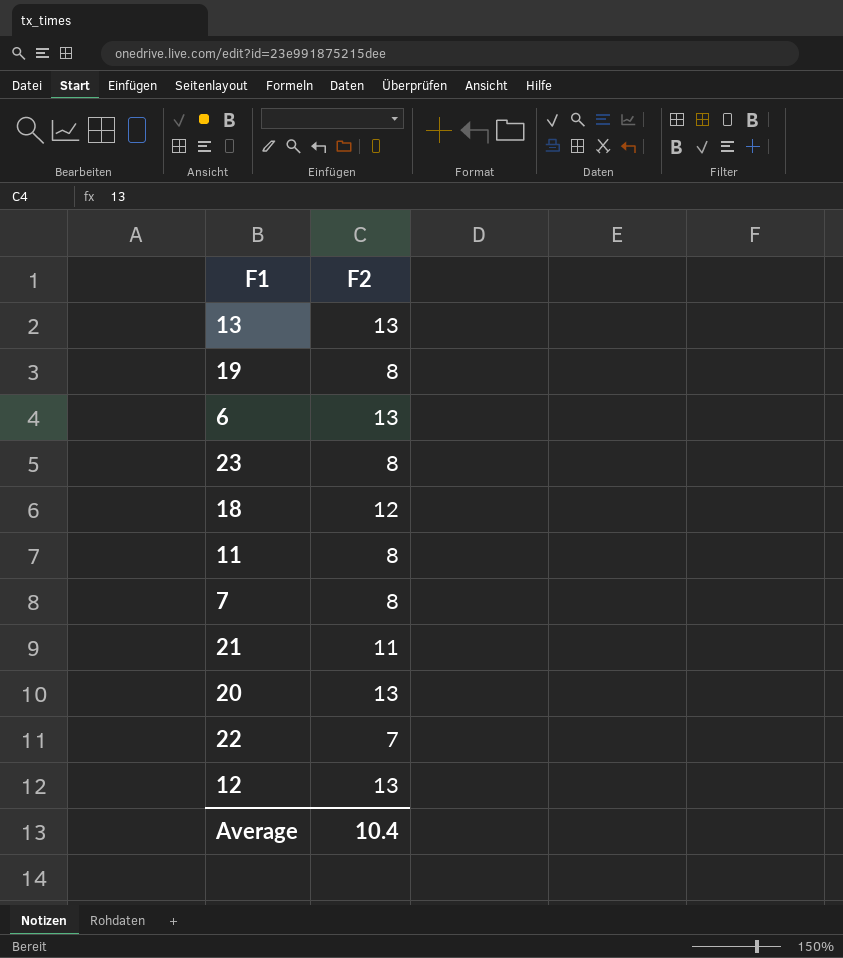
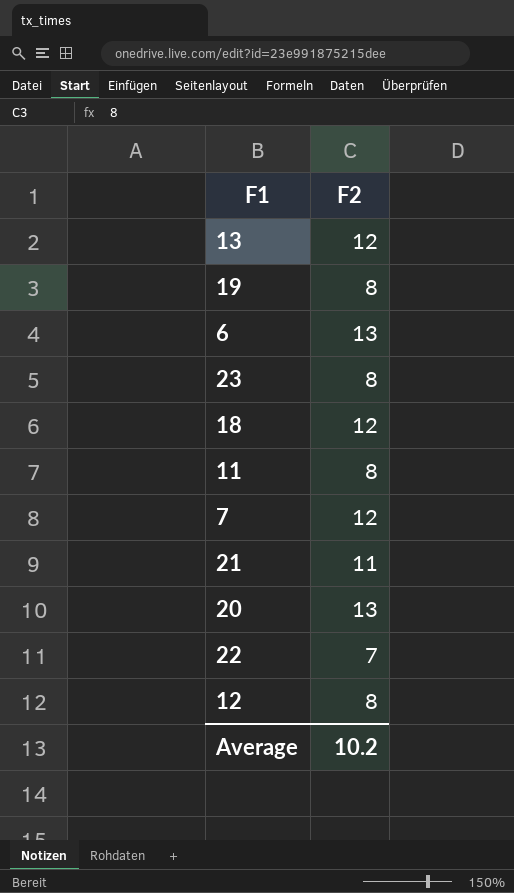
13 | F2: 13 -> 12
7 | F2: 8 -> 12
12 | F2: 13 -> 8
Average | F2: 10.4 -> 10.2

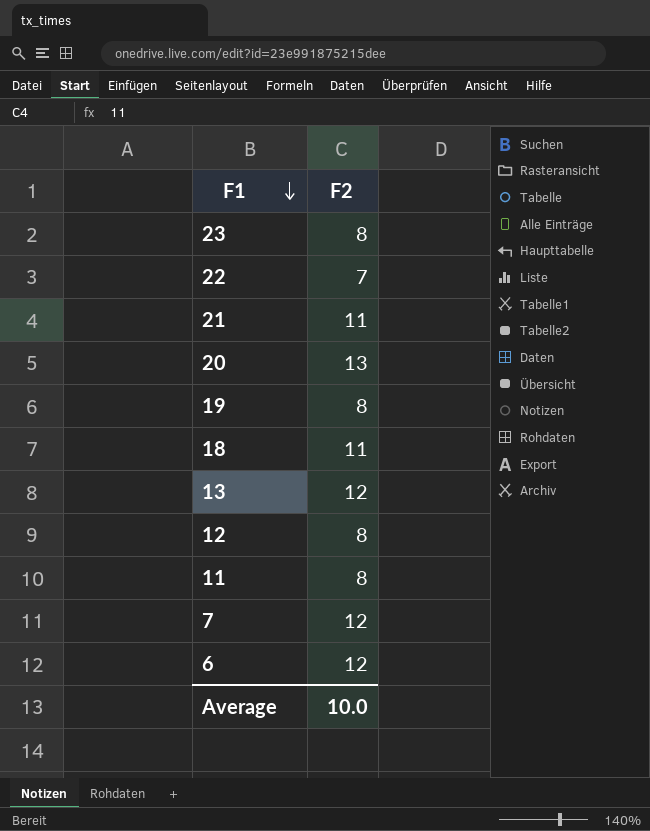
row order: none -> F1 descending
18 | F2: 12 -> 11
6 | F2: 13 -> 12
Average | F2: 10.2 -> 10.0

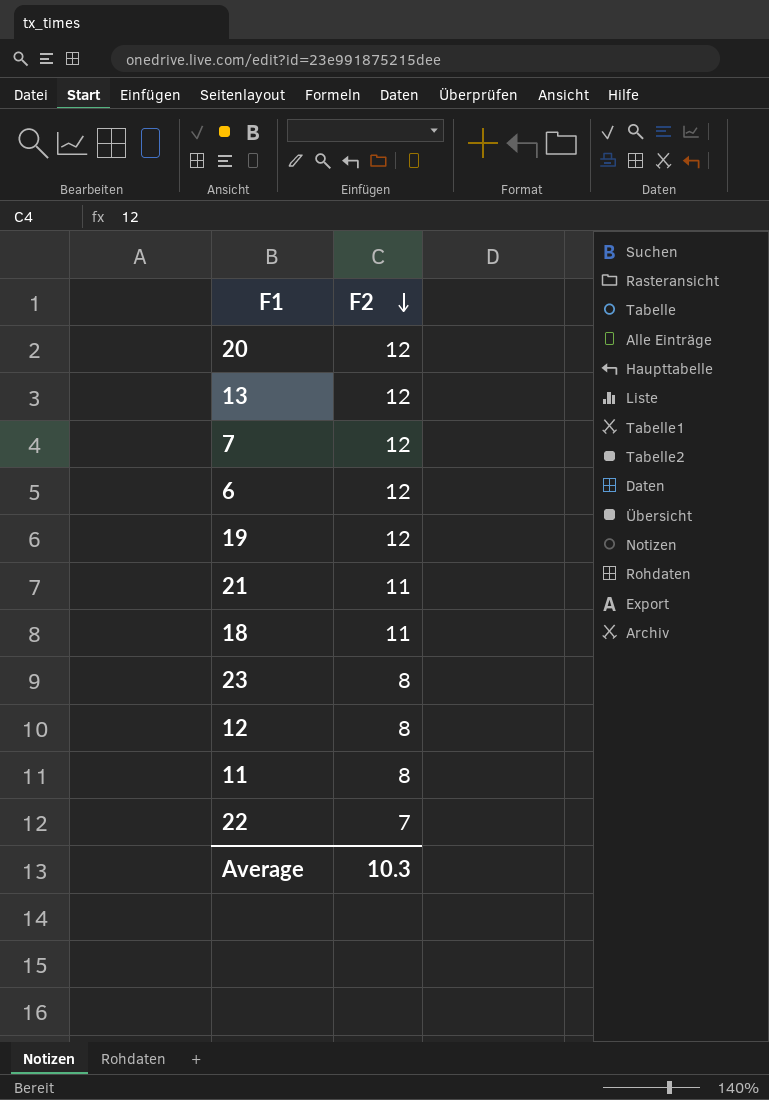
row order: F1 descending -> F2 descending
20 | F2: 13 -> 12
19 | F2: 8 -> 12
Average | F2: 10.0 -> 10.3

